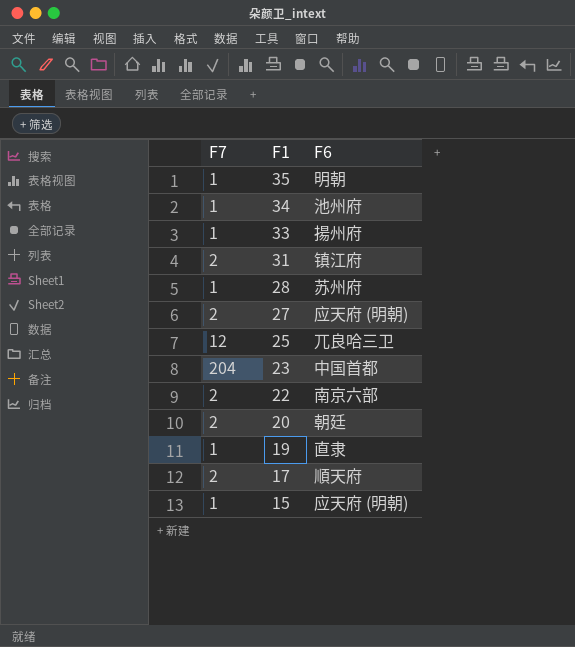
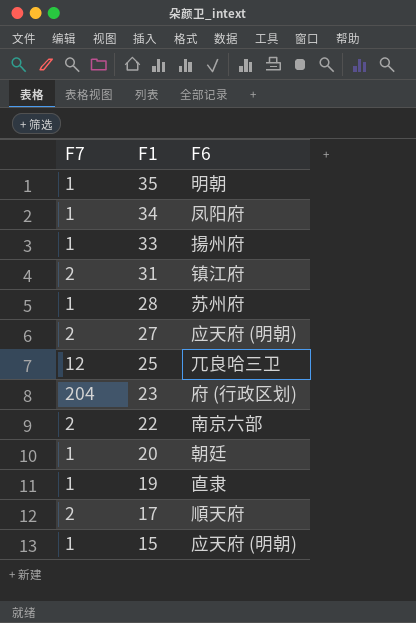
34 | F6: 池州府 -> 凤阳府
23 | F6: 中国首都 -> 府 (行政区划)
20 | F7: 2 -> 1

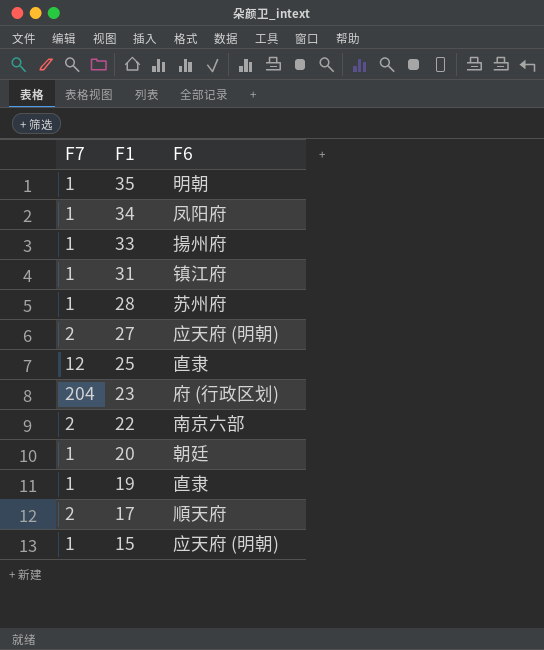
31 | F7: 2 -> 1
25 | F6: 兀良哈三卫 -> 直隶

